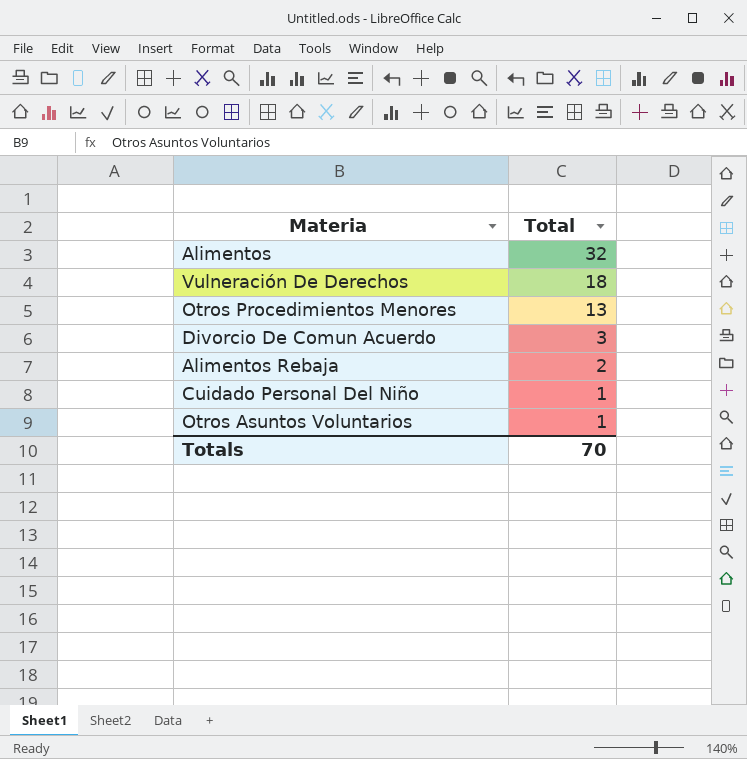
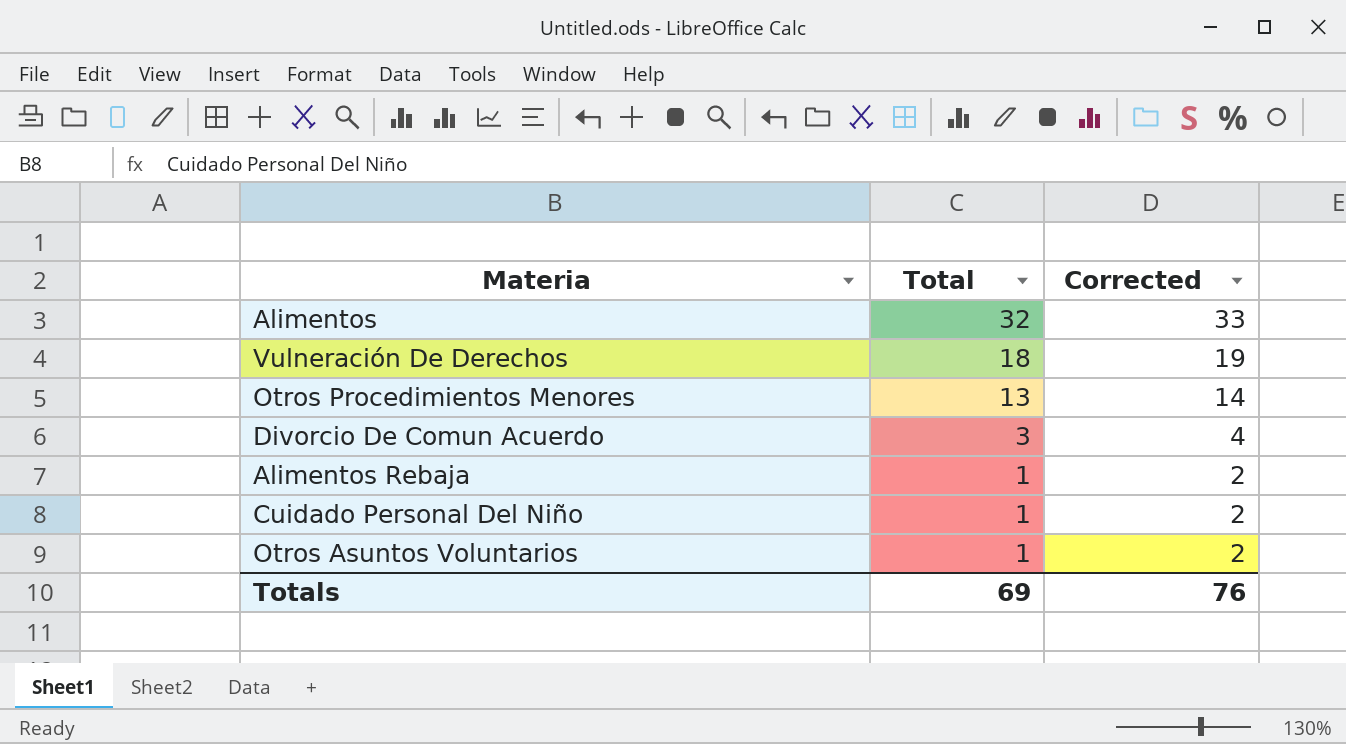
column Corrected | formula: none -> [Total] + 1
Alimentos Rebaja | Total: 2 -> 1
Totals | Total: 70 -> 69

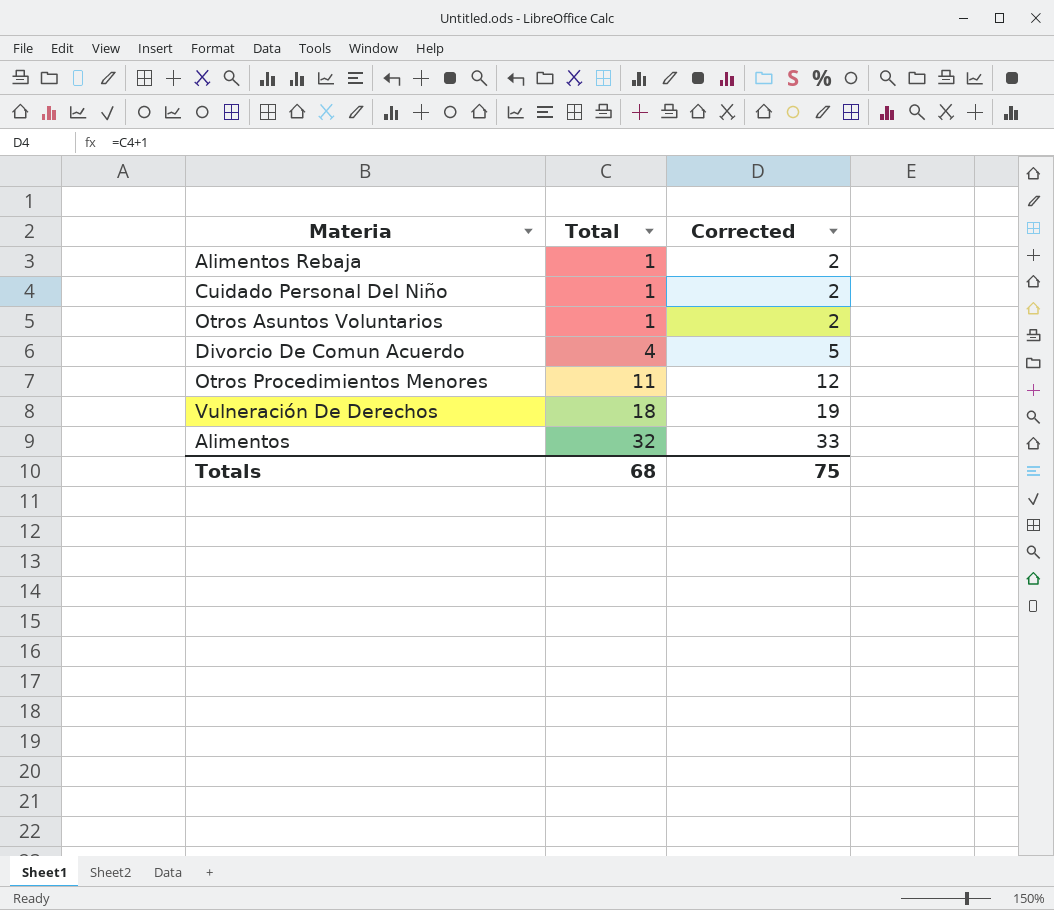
row order: Total descending -> Total ascending
Divorcio De Comun Acuerdo | Total: 3 -> 4
Divorcio De Comun Acuerdo | Corrected: 4 -> 5
Otros Procedimientos Menores | Total: 13 -> 11
Otros Procedimientos Menores | Corrected: 14 -> 12
Totals | Total: 69 -> 68
Totals | Corrected: 76 -> 75

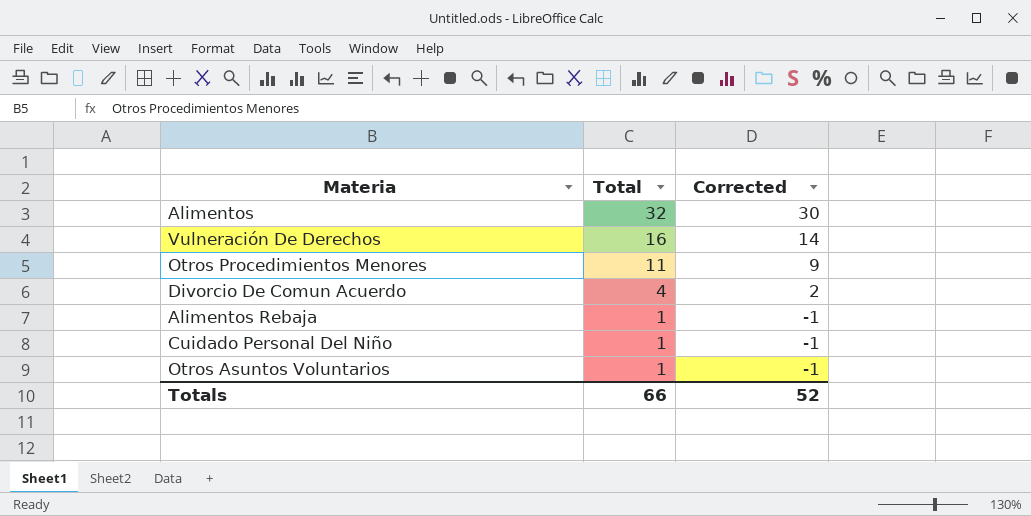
row order: Total ascending -> Total descending
column Corrected | formula: [Total] + 1 -> [Total] - 2
Vulneración De Derechos | Total: 18 -> 16
Totals | Total: 68 -> 66
Totals | Corrected: 75 -> 52

